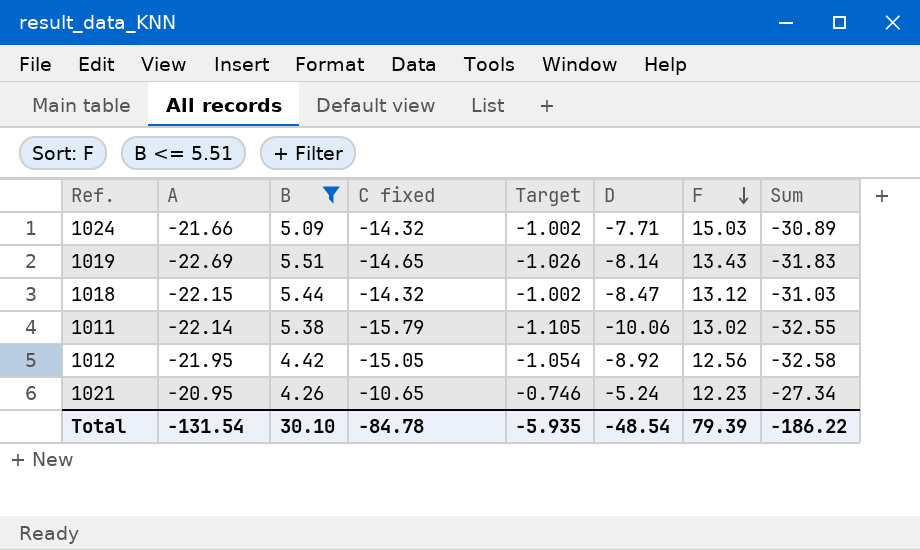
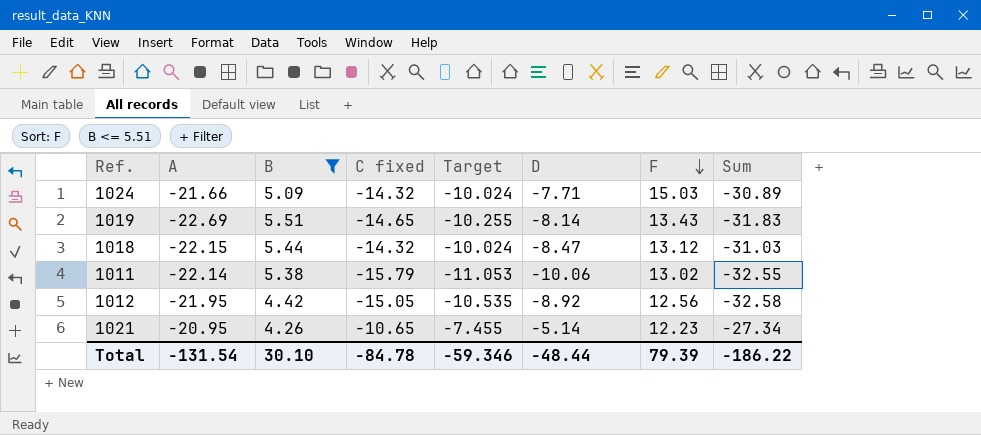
column Target | formula: [C fixed] * 0.07 -> [C fixed] * 0.7
1021 | D: -5.24 -> -5.14
Total | Target: -5.935 -> -59.346
Total | D: -48.54 -> -48.44

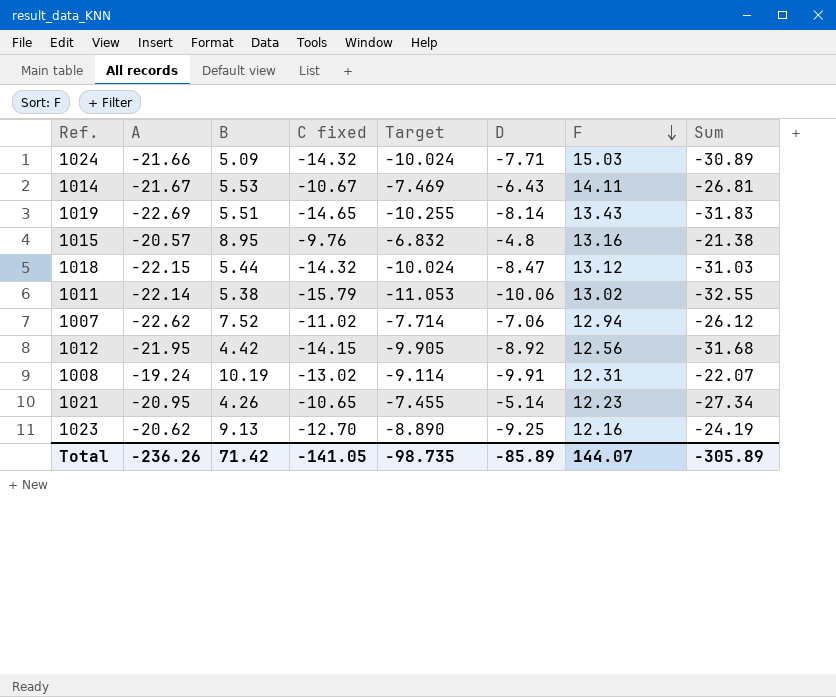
filter: B <= 5.51 -> none
1012 | C fixed: -15.05 -> -14.15
1012 | Target: -10.535 -> -9.905
1012 | Sum: -32.58 -> -31.68
Total | A: -131.54 -> -236.26
Total | B: 30.10 -> 71.42
Total | C fixed: -84.78 -> -141.05
Total | Target: -59.346 -> -98.735
Total | D: -48.44 -> -85.89
Total | F: 79.39 -> 144.07
Total | Sum: -186.22 -> -305.89

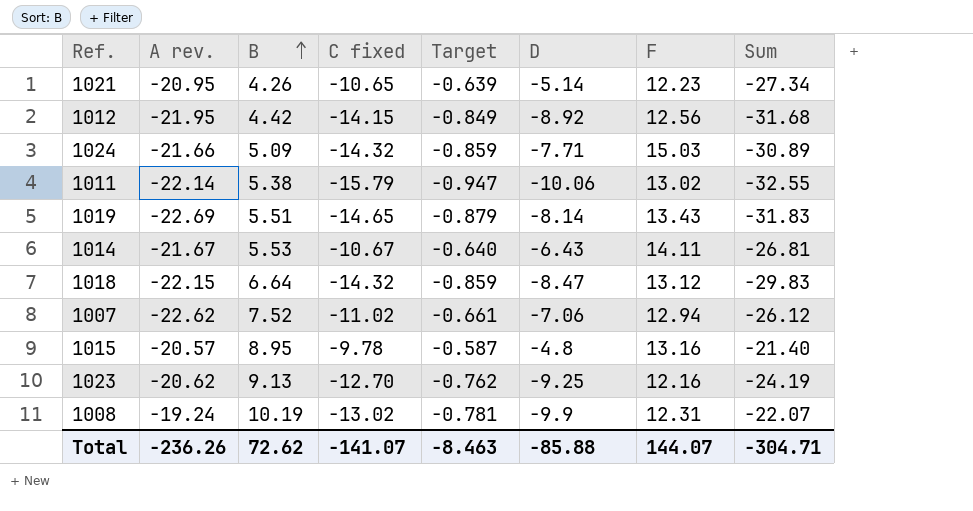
row order: F descending -> B ascending
column name: A -> A rev.
column Target | formula: [C fixed] * 0.7 -> [C fixed] * 0.06
1018 | B: 5.44 -> 6.64
1018 | Sum: -31.03 -> -29.83
1015 | C fixed: -9.76 -> -9.78
1015 | Sum: -21.38 -> -21.40
1008 | D: -9.91 -> -9.9
Total | B: 71.42 -> 72.62
Total | C fixed: -141.05 -> -141.07
Total | Target: -98.735 -> -8.463
Total | D: -85.89 -> -85.88
Total | Sum: -305.89 -> -304.71

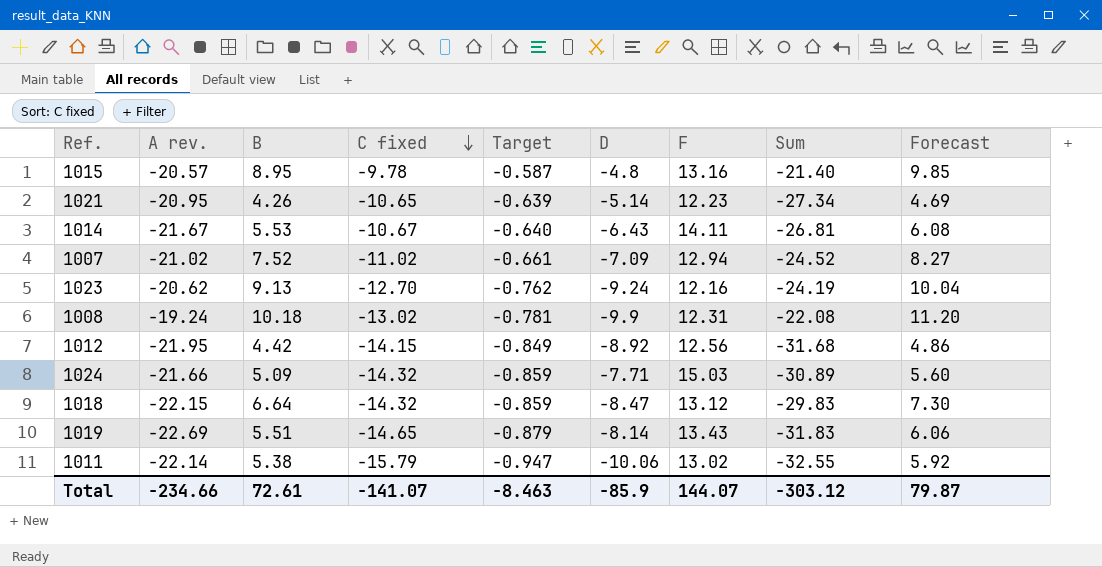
row order: B ascending -> C fixed descending
column Forecast | formula: none -> [B] * 1.1
1007 | A rev.: -22.62 -> -21.02
1007 | D: -7.06 -> -7.09
1007 | Sum: -26.12 -> -24.52
1023 | D: -9.25 -> -9.24
1008 | B: 10.19 -> 10.18
1008 | Sum: -22.07 -> -22.08
Total | A rev.: -236.26 -> -234.66
Total | B: 72.62 -> 72.61
Total | D: -85.88 -> -85.9
Total | Sum: -304.71 -> -303.12

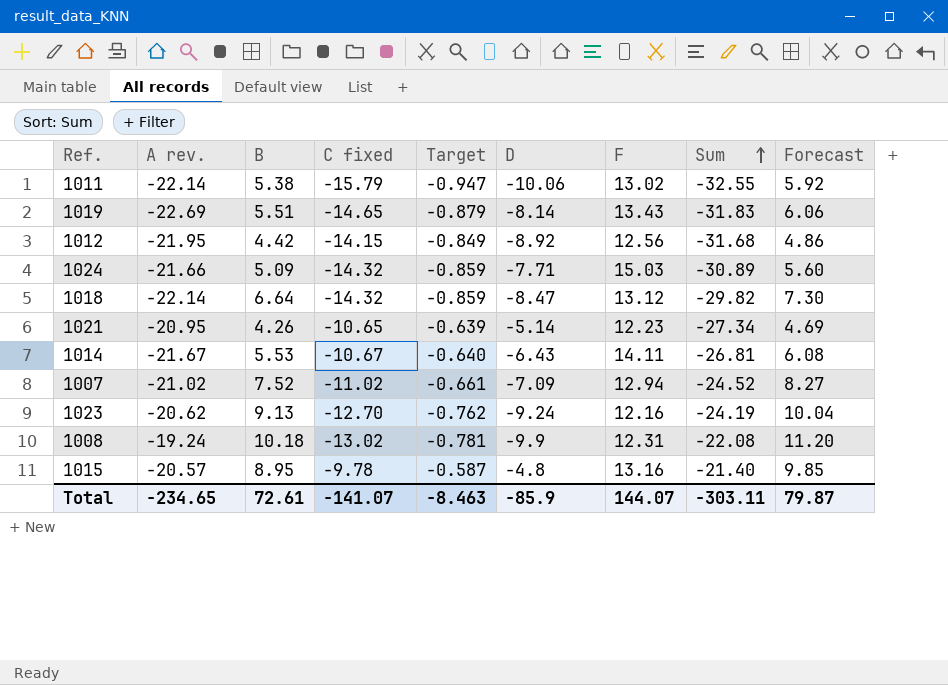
row order: C fixed descending -> Sum ascending
1018 | A rev.: -22.15 -> -22.14
1018 | Sum: -29.83 -> -29.82
Total | A rev.: -234.66 -> -234.65
Total | Sum: -303.12 -> -303.11

